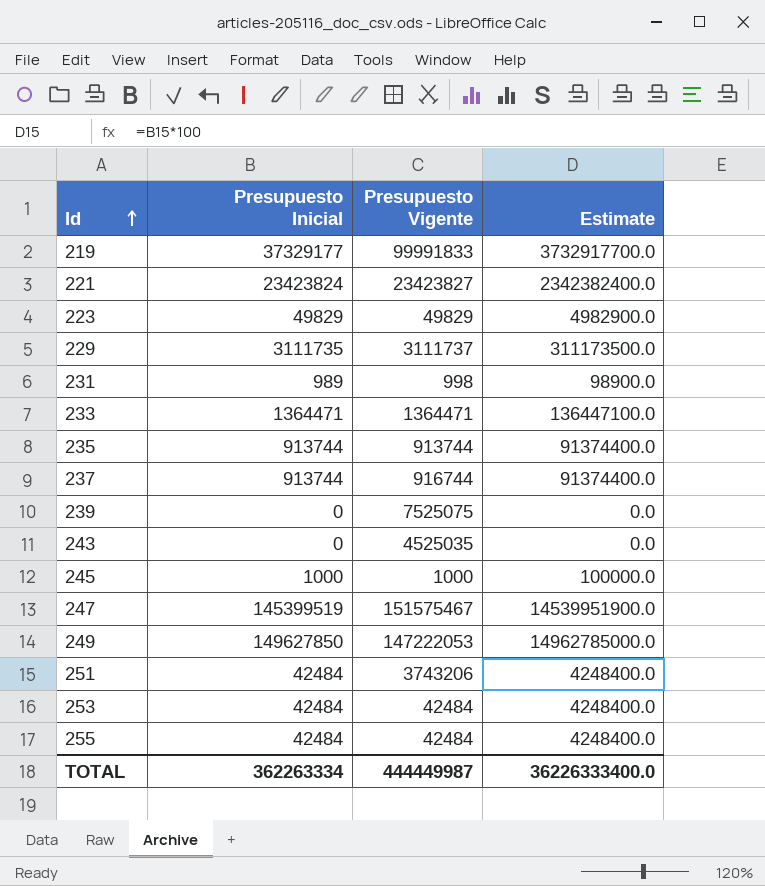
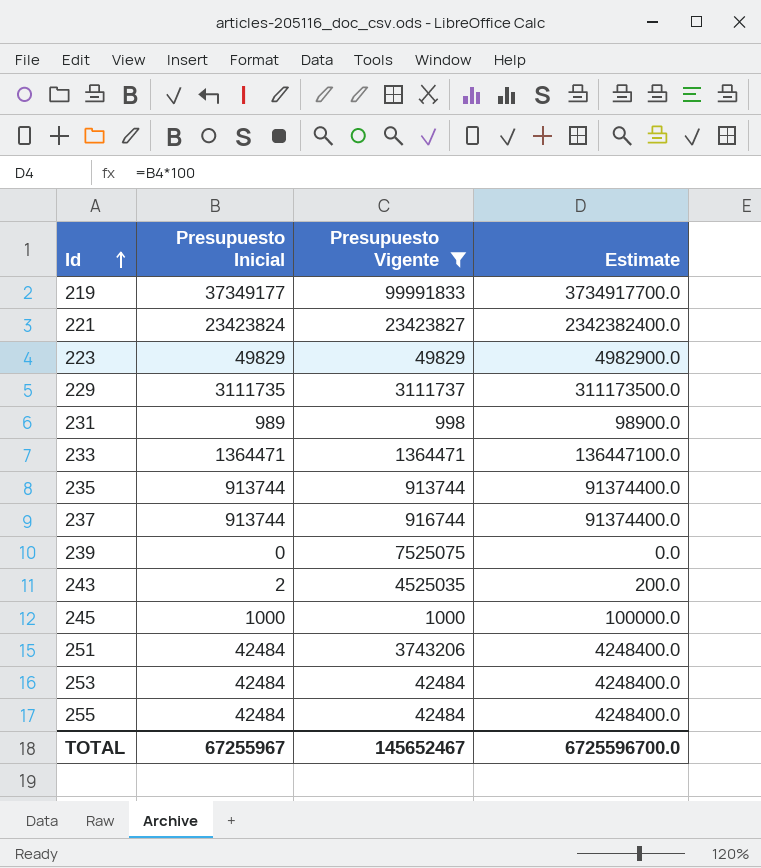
filter: none -> Presupuesto Vigente <= 99991833
219 | Presupuesto Inicial: 37329177 -> 37349177
219 | Estimate: 3732917700.0 -> 3734917700.0
243 | Presupuesto Inicial: 0 -> 2
243 | Estimate: 0.0 -> 200.0
TOTAL | Presupuesto Inicial: 362263334 -> 67255967
TOTAL | Presupuesto Vigente: 444449987 -> 145652467
TOTAL | Estimate: 36226333400.0 -> 6725596700.0

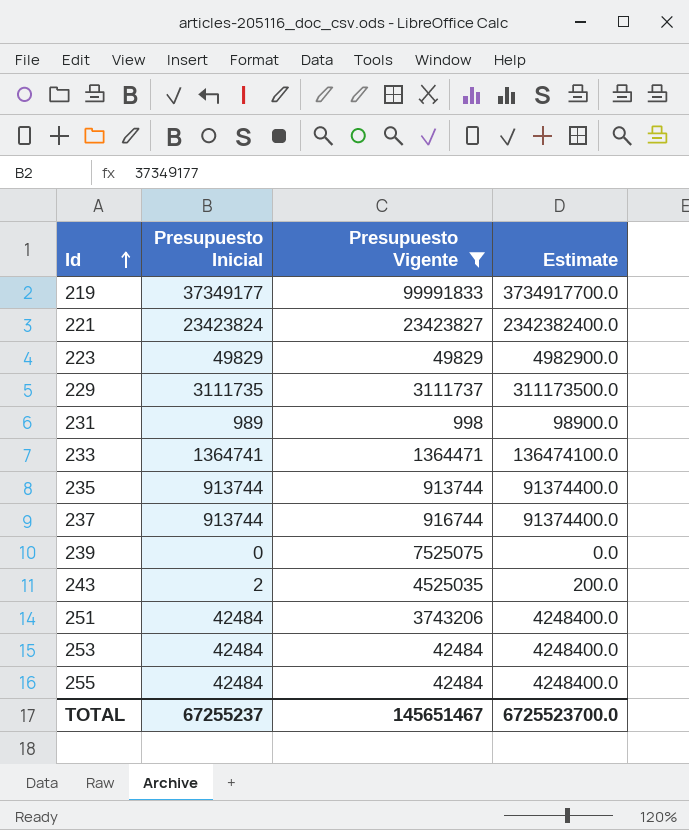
row 245: 1000 | 1000 | 100000.0 -> none
233 | Presupuesto Inicial: 1364471 -> 1364741
233 | Estimate: 136447100.0 -> 136474100.0
TOTAL | Presupuesto Inicial: 67255967 -> 67255237
TOTAL | Presupuesto Vigente: 145652467 -> 145651467
TOTAL | Estimate: 6725596700.0 -> 6725523700.0

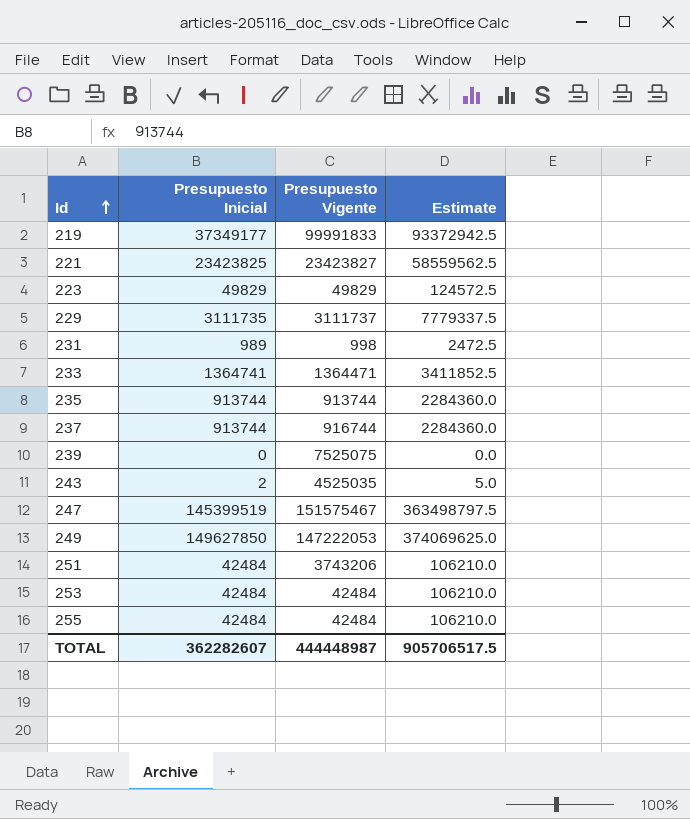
filter: Presupuesto Vigente <= 99991833 -> none
column Estimate | formula: [Presupuesto Inicial] * 100 -> [Presupuesto Inicial] * 2.5
221 | Presupuesto Inicial: 23423824 -> 23423825
TOTAL | Presupuesto Inicial: 67255237 -> 362282607
TOTAL | Presupuesto Vigente: 145651467 -> 444448987
TOTAL | Estimate: 6725523700.0 -> 905706517.5

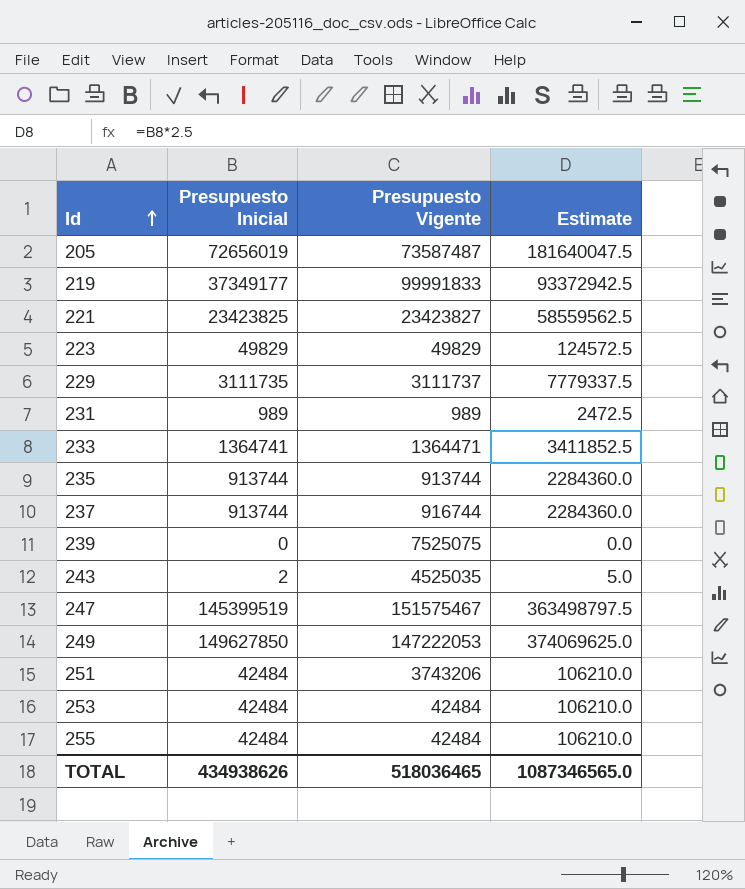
row 205: none -> 72656019 | 73587487 | 181640047.5
231 | Presupuesto Vigente: 998 -> 989
TOTAL | Presupuesto Inicial: 362282607 -> 434938626
TOTAL | Presupuesto Vigente: 444448987 -> 518036465
TOTAL | Estimate: 905706517.5 -> 1087346565.0

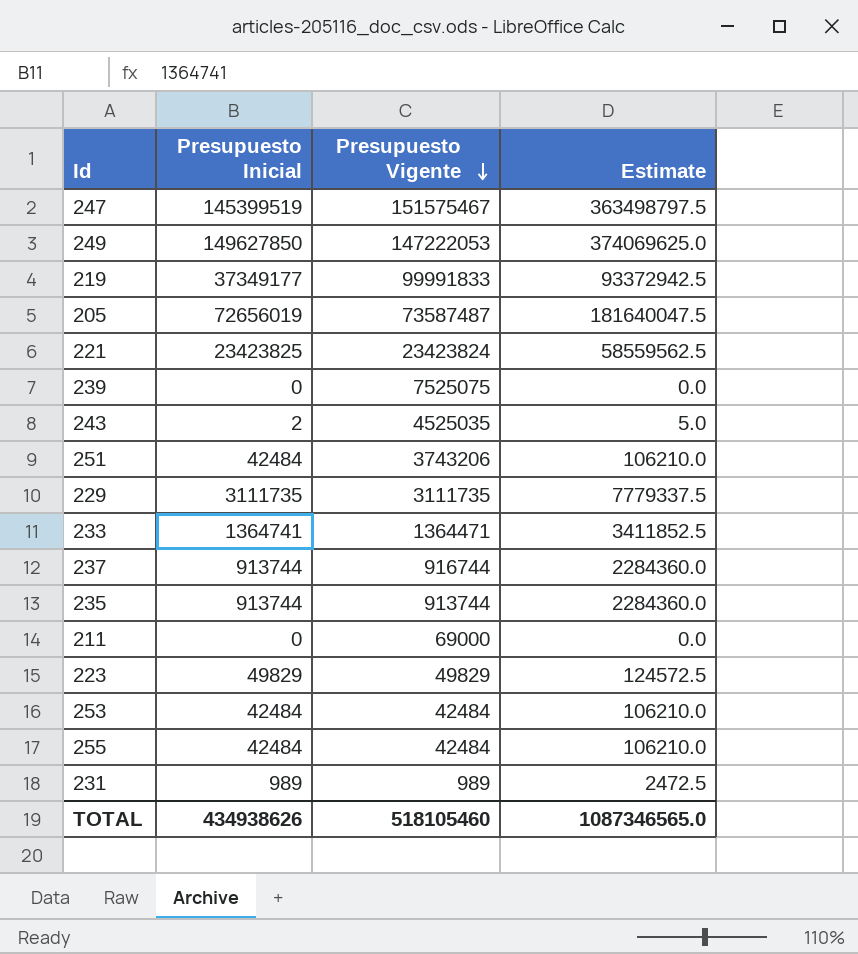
row order: Id ascending -> Presupuesto Vigente descending
221 | Presupuesto Vigente: 23423827 -> 23423824
229 | Presupuesto Vigente: 3111737 -> 3111735
row 211: none -> 0 | 69000 | 0.0
TOTAL | Presupuesto Vigente: 518036465 -> 518105460

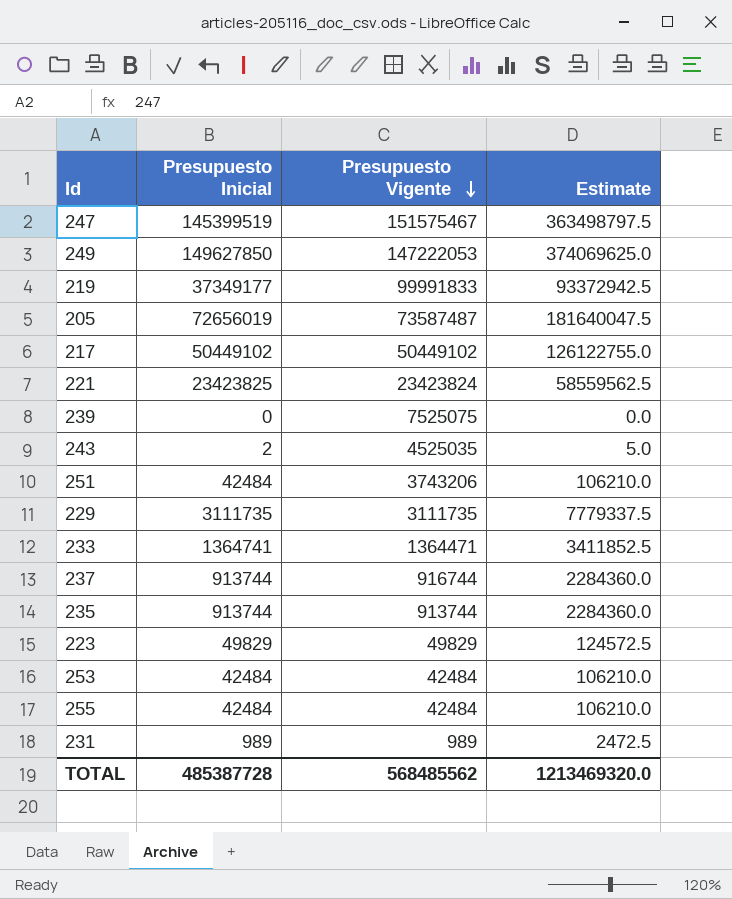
row 211: 0 | 69000 | 0.0 -> none
row 217: none -> 50449102 | 50449102 | 126122755.0
TOTAL | Presupuesto Inicial: 434938626 -> 485387728
TOTAL | Presupuesto Vigente: 518105460 -> 568485562
TOTAL | Estimate: 1087346565.0 -> 1213469320.0

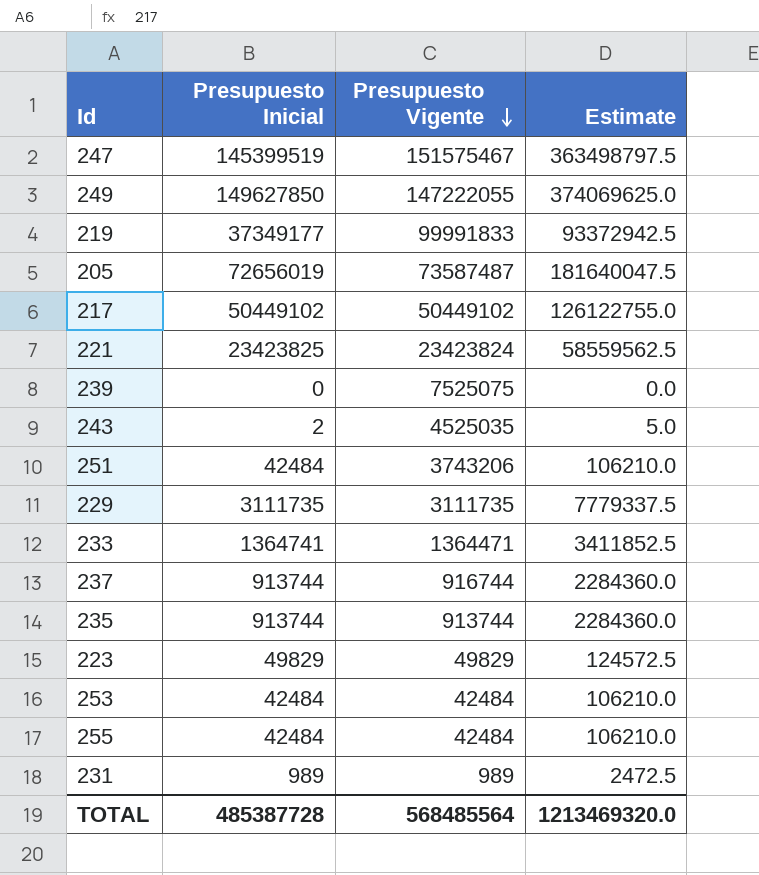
249 | Presupuesto Vigente: 147222053 -> 147222055
TOTAL | Presupuesto Vigente: 568485562 -> 568485564

